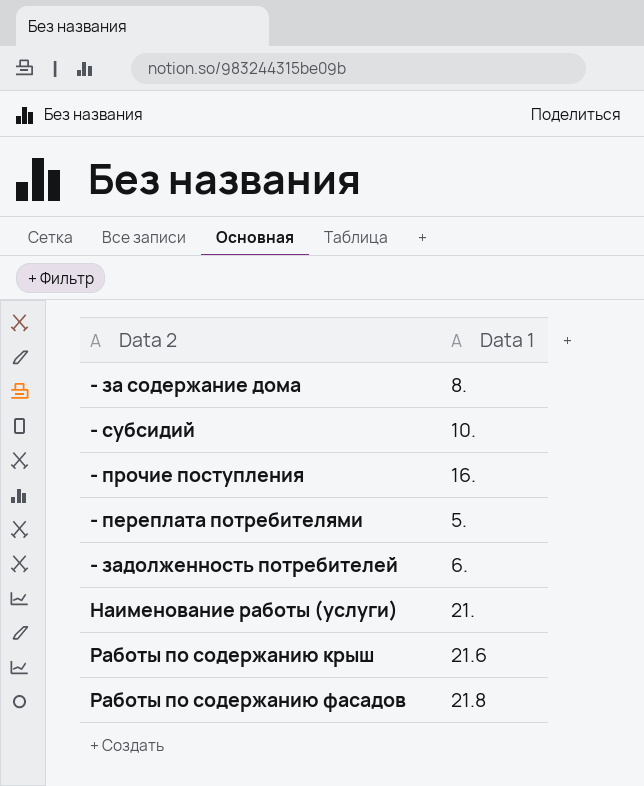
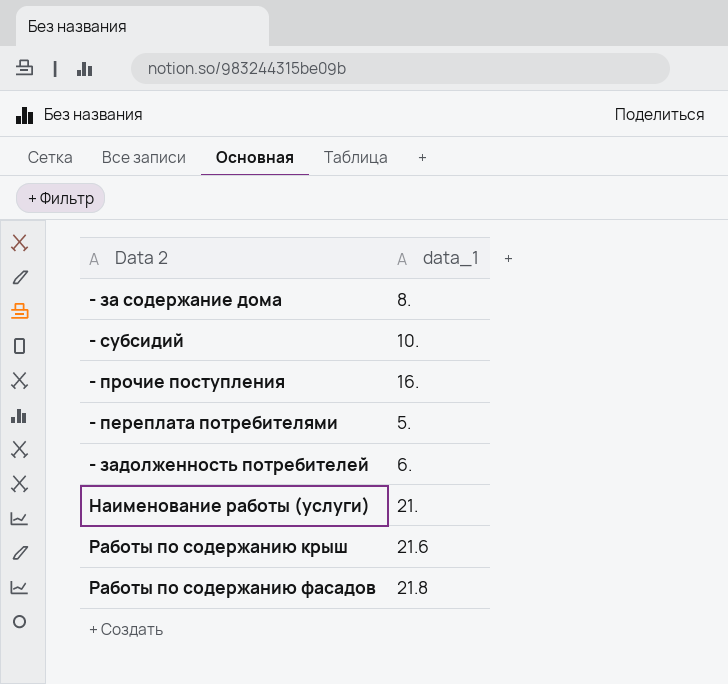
column name: Data 1 -> data_1

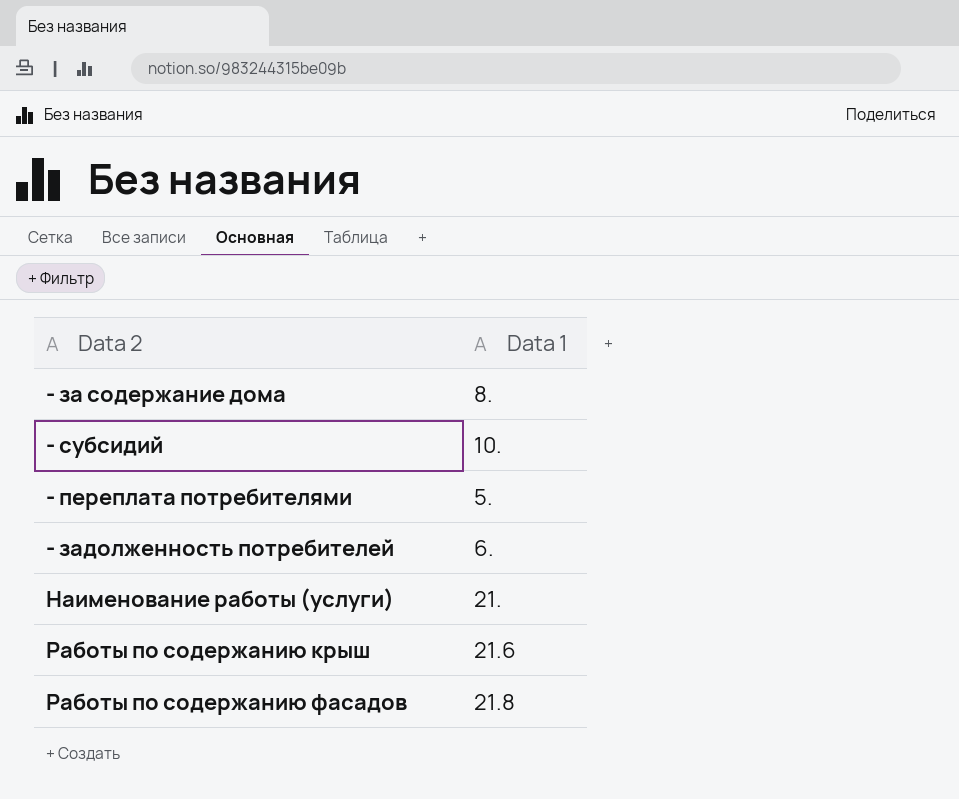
column name: data_1 -> Data 1
row - прочие поступления: 16. -> none

